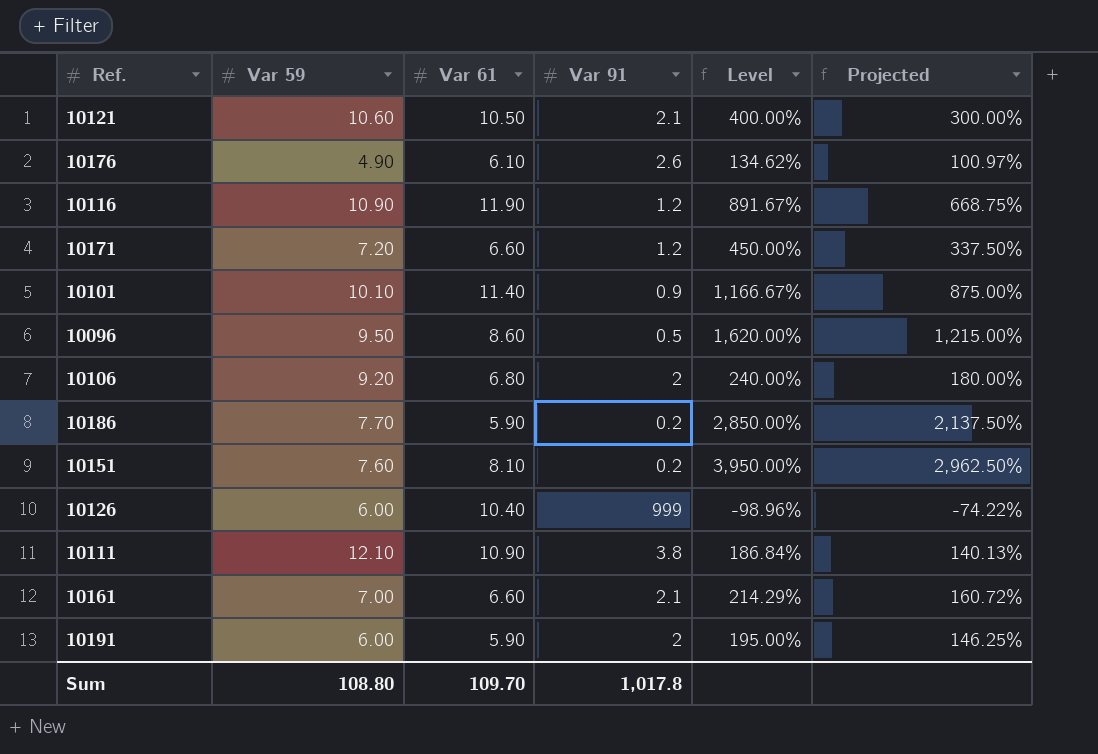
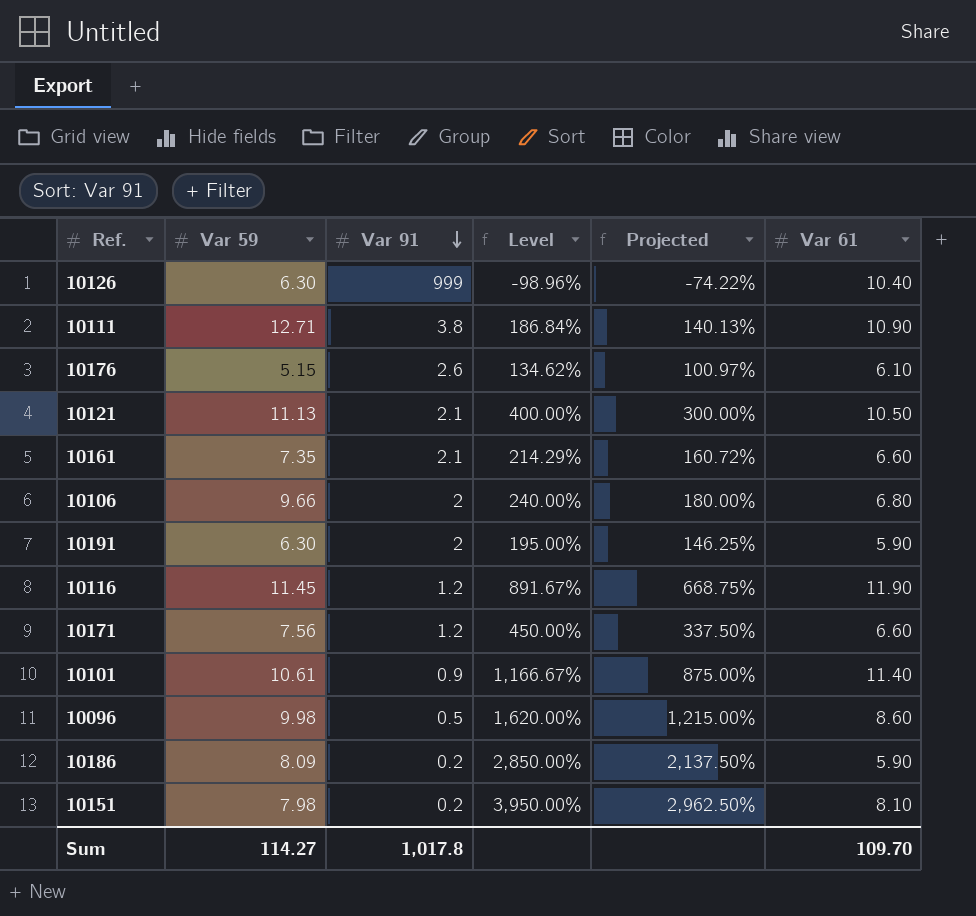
row order: none -> Var 91 descending
column Var 61 | position: 3 -> 6
10126 | Var 59: 6.00 -> 6.30
10111 | Var 59: 12.10 -> 12.71
10176 | Var 59: 4.90 -> 5.15
10121 | Var 59: 10.60 -> 11.13
10161 | Var 59: 7.00 -> 7.35
10106 | Var 59: 9.20 -> 9.66
10191 | Var 59: 6.00 -> 6.30
10116 | Var 59: 10.90 -> 11.45
10171 | Var 59: 7.20 -> 7.56
10101 | Var 59: 10.10 -> 10.61
10096 | Var 59: 9.50 -> 9.98
10186 | Var 59: 7.70 -> 8.09
10151 | Var 59: 7.60 -> 7.98
Sum | Var 59: 108.80 -> 114.27

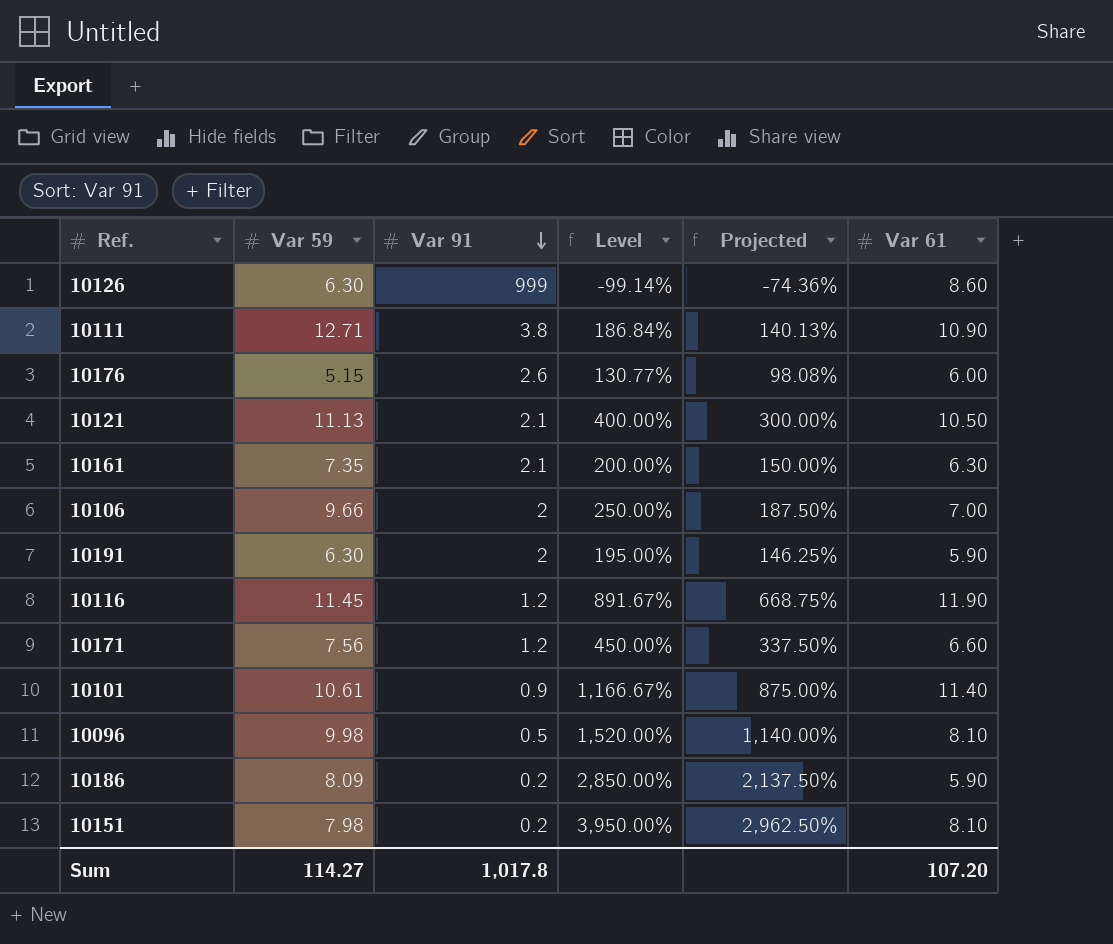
10126 | Level: -98.96% -> -99.14%
10126 | Projected: -74.22% -> -74.36%
10126 | Var 61: 10.40 -> 8.60
10176 | Level: 134.62% -> 130.77%
10176 | Projected: 100.97% -> 98.08%
10176 | Var 61: 6.10 -> 6.00
10161 | Level: 214.29% -> 200.00%
10161 | Projected: 160.72% -> 150.00%
10161 | Var 61: 6.60 -> 6.30
10106 | Level: 240.00% -> 250.00%
10106 | Projected: 180.00% -> 187.50%
10106 | Var 61: 6.80 -> 7.00
10096 | Level: 1,620.00% -> 1,520.00%
10096 | Projected: 1,215.00% -> 1,140.00%
10096 | Var 61: 8.60 -> 8.10
Sum | Var 61: 109.70 -> 107.20

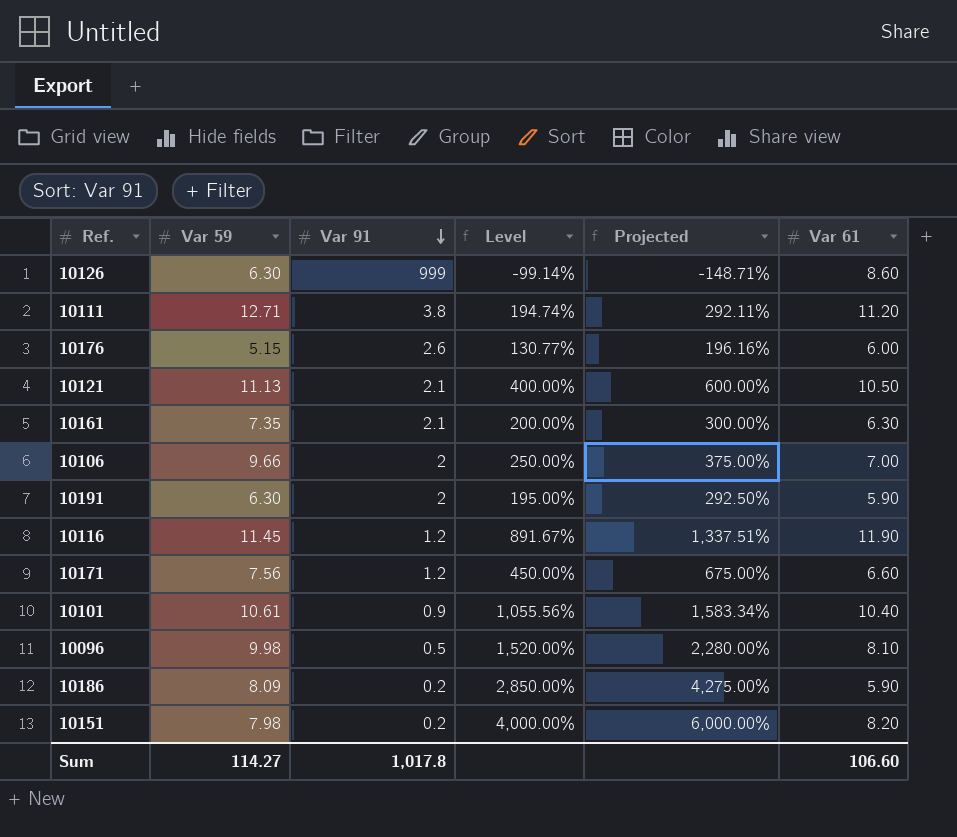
column Projected | formula: [Level] * 0.75 -> [Level] * 1.5
10111 | Level: 186.84% -> 194.74%
10111 | Var 61: 10.90 -> 11.20
10101 | Level: 1,166.67% -> 1,055.56%
10101 | Var 61: 11.40 -> 10.40
10151 | Level: 3,950.00% -> 4,000.00%
10151 | Var 61: 8.10 -> 8.20
Sum | Var 61: 107.20 -> 106.60

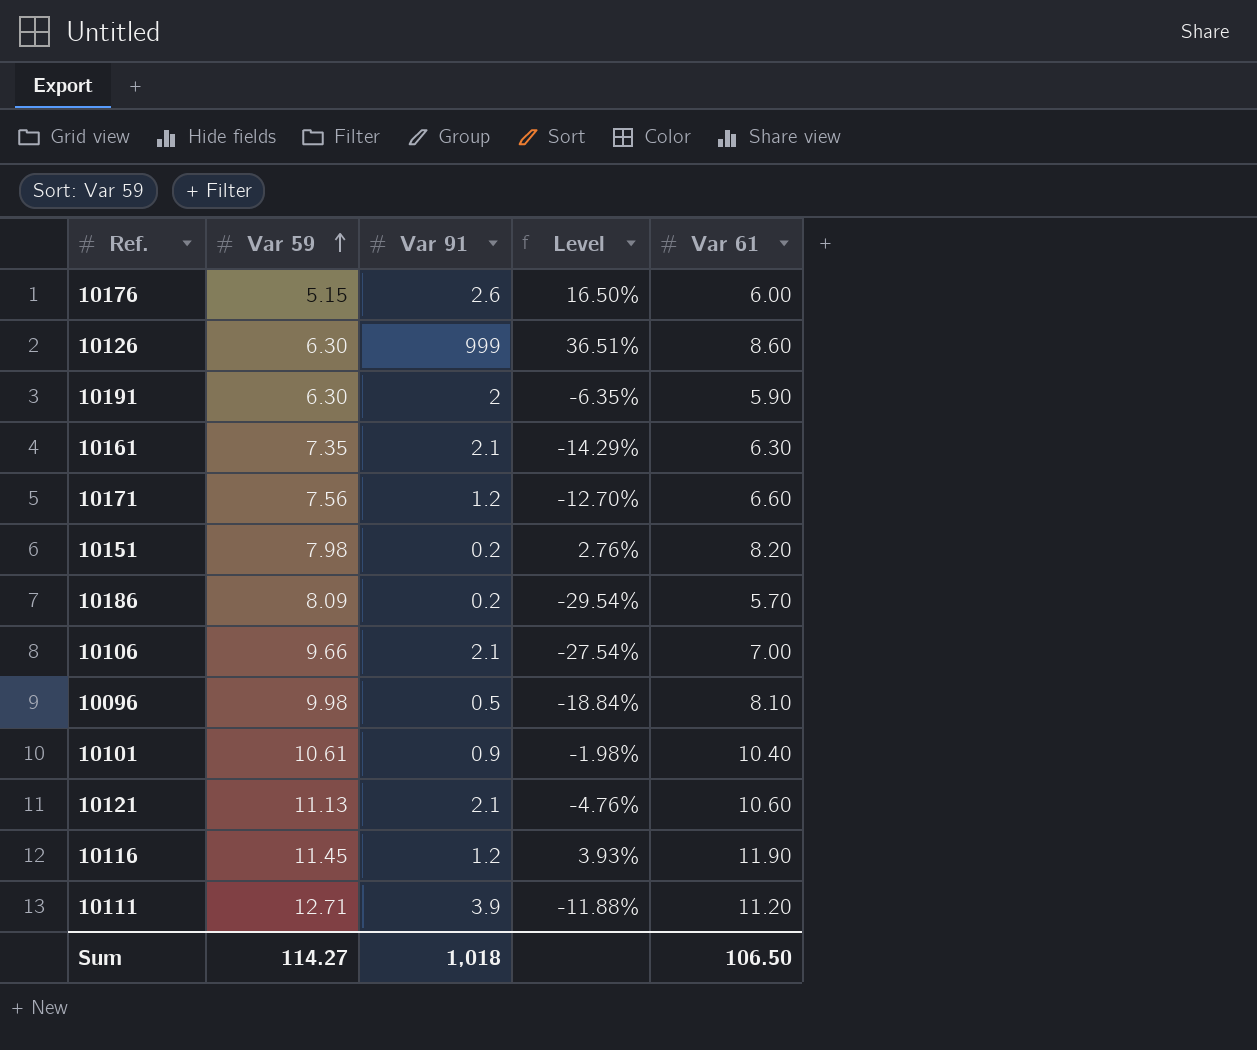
row order: Var 91 descending -> Var 59 ascending
column Projected | formula: [Level] * 1.5 -> none
column Level | formula: ([Var 61] - [Var 91]) / [Var 91] -> ([Var 61] - [Var 59]) / [Var 59]
10186 | Var 61: 5.90 -> 5.70
10106 | Var 91: 2 -> 2.1
10121 | Var 61: 10.50 -> 10.60
10111 | Var 91: 3.8 -> 3.9
Sum | Var 91: 1,017.8 -> 1,018
Sum | Var 61: 106.60 -> 106.50

